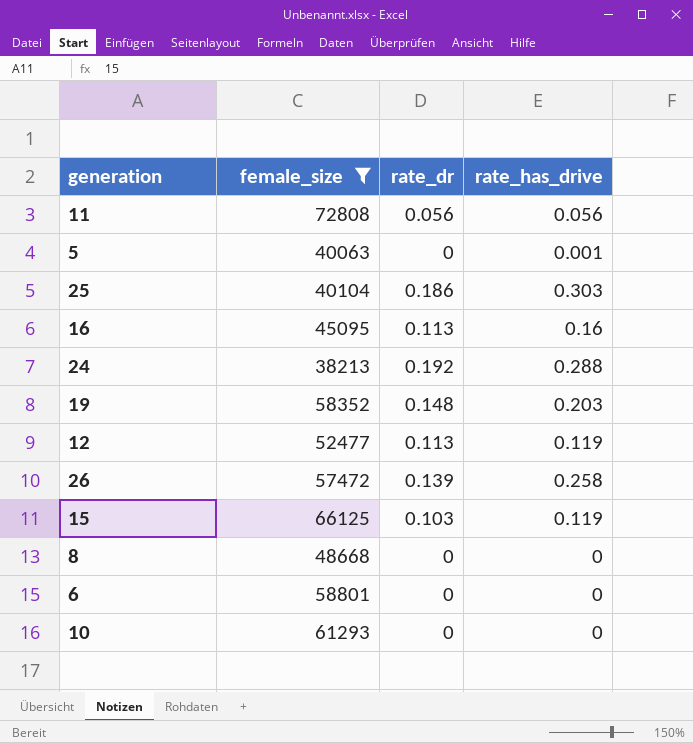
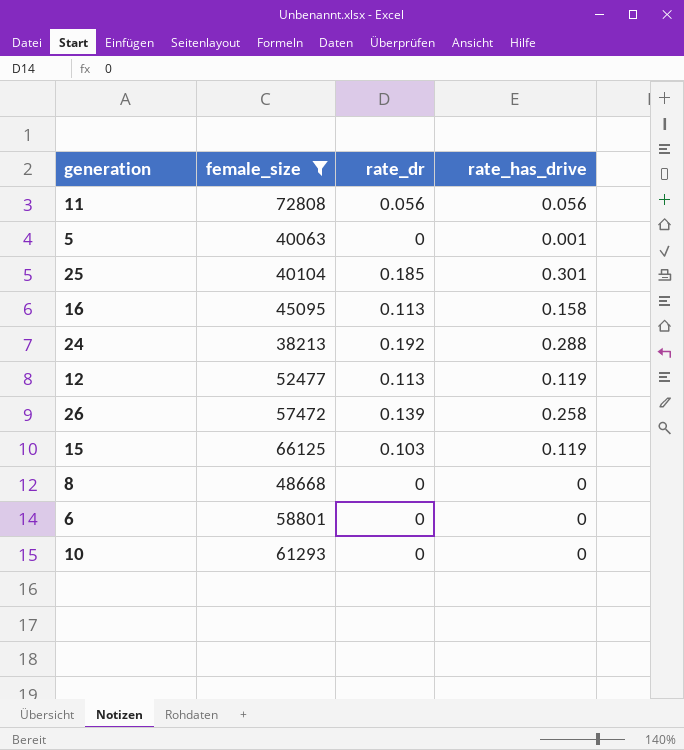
row 19: 58352 | 0.148 | 0.203 -> none
25 | rate_dr: 0.186 -> 0.185
25 | rate_has_drive: 0.303 -> 0.301
16 | rate_has_drive: 0.16 -> 0.158

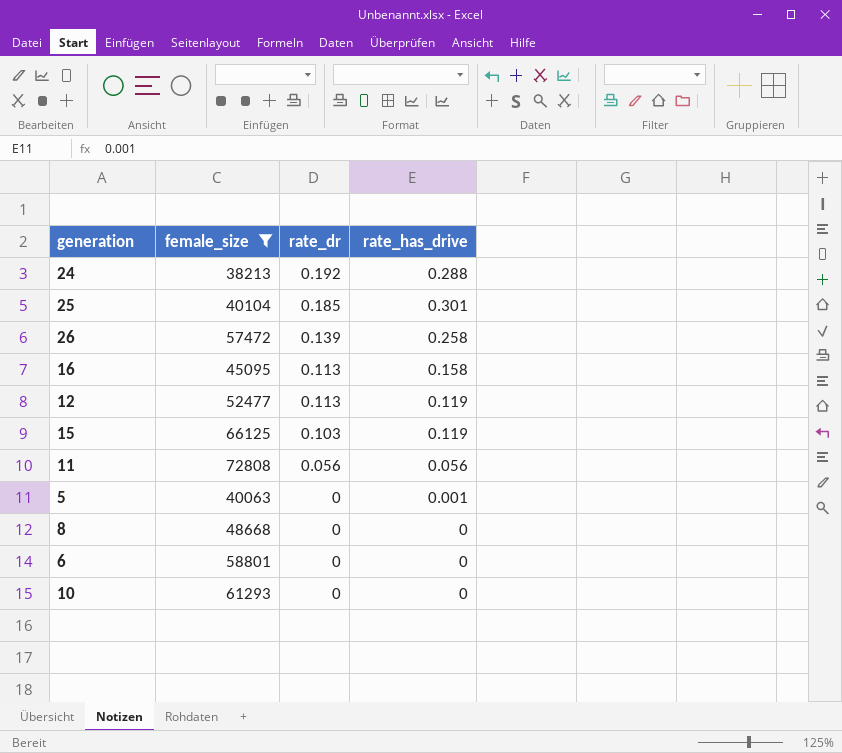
row order: none -> rate_dr descending

